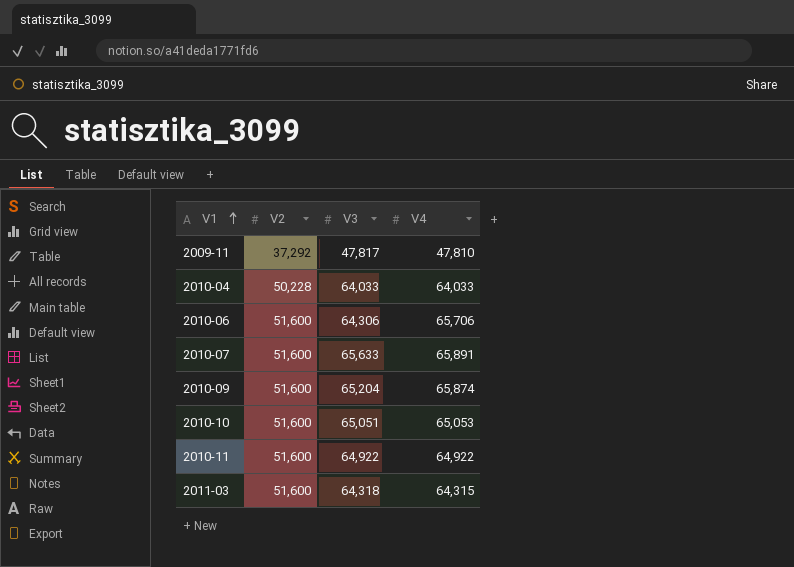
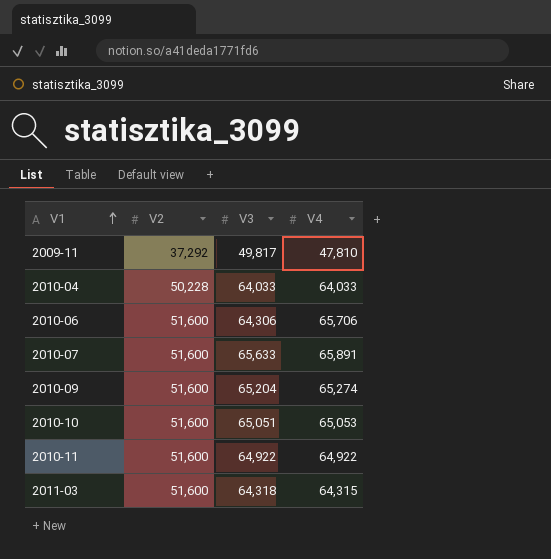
2009-11 | V3: 47,817 -> 49,817
2010-09 | V4: 65,874 -> 65,274

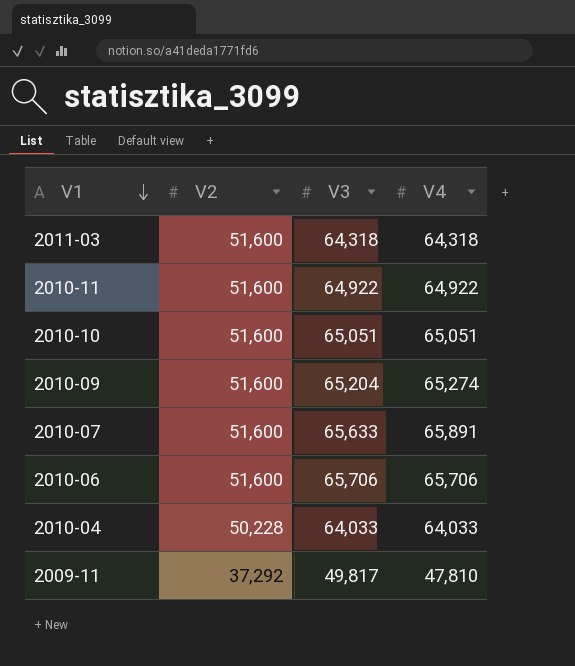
row order: V1 ascending -> V1 descending
2011-03 | V4: 64,315 -> 64,318
2010-10 | V4: 65,053 -> 65,051
2010-06 | V3: 64,306 -> 65,706

